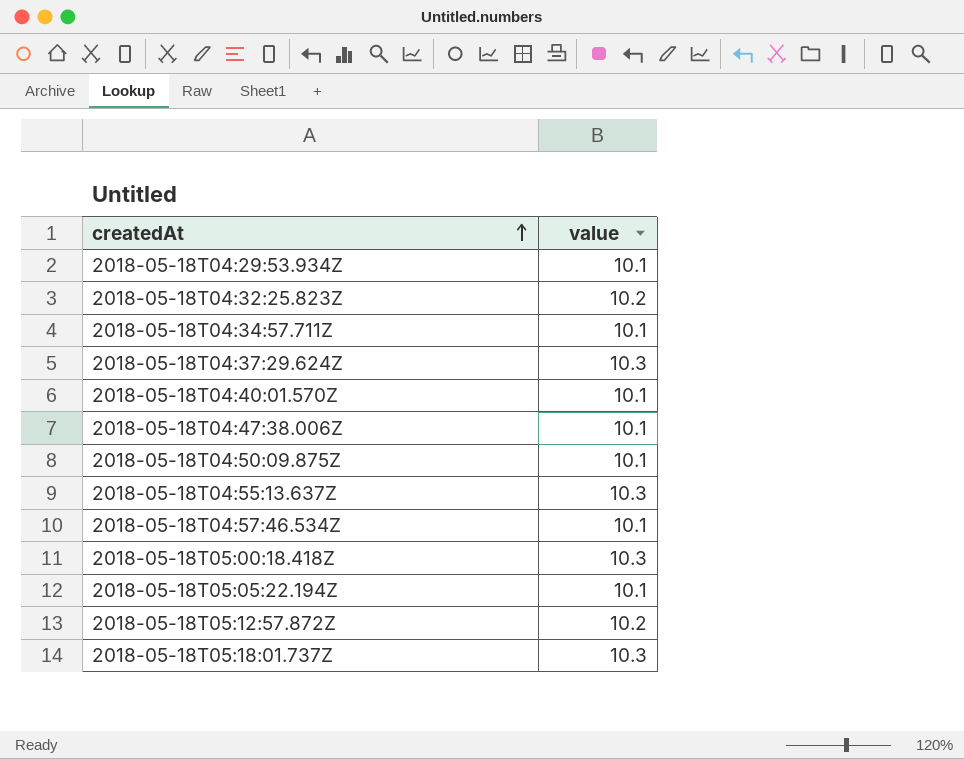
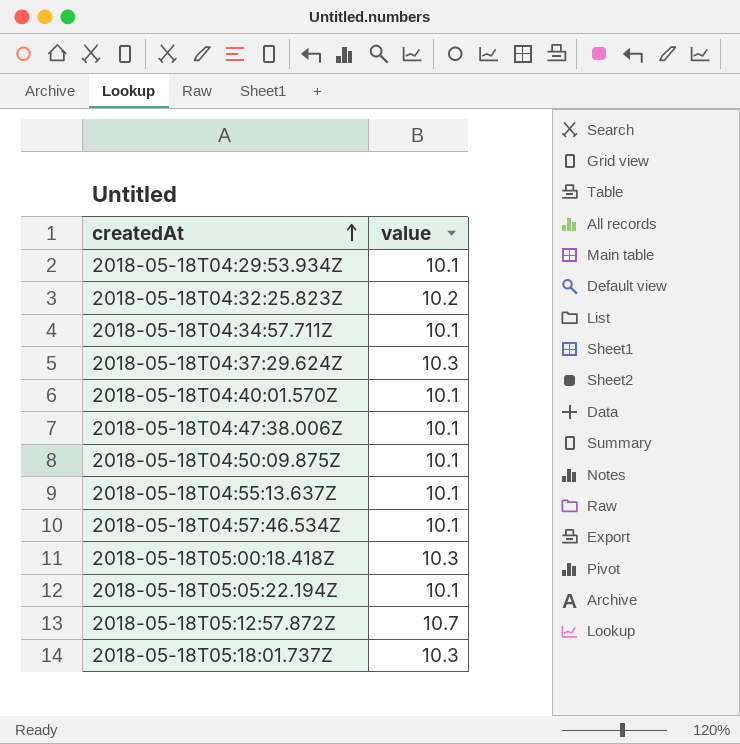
2018-05-18T04:55:13.637Z | value: 10.3 -> 10.1
2018-05-18T05:12:57.872Z | value: 10.2 -> 10.7

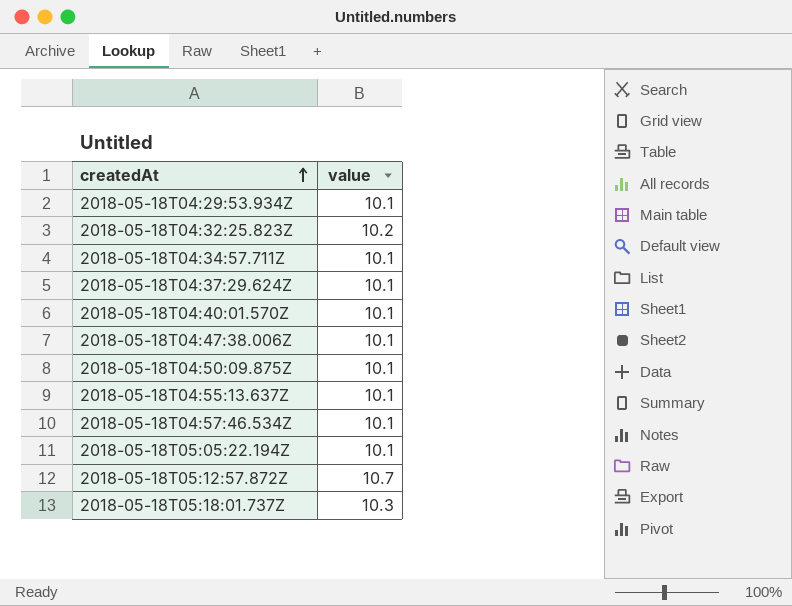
row 2018-05-18T05:00:18.418Z: 10.3 -> none
2018-05-18T04:37:29.624Z | value: 10.3 -> 10.1

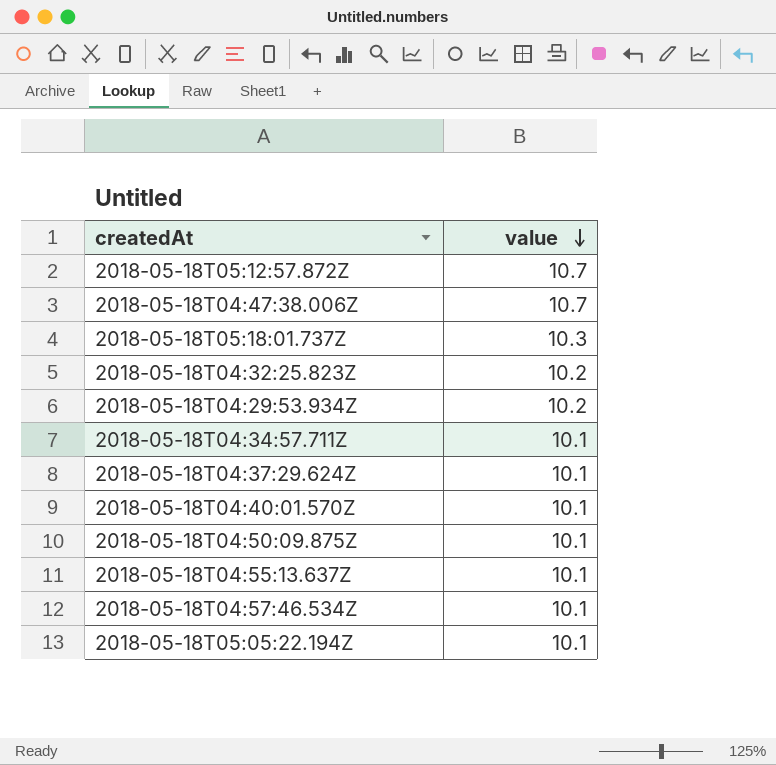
row order: createdAt ascending -> value descending
2018-05-18T04:47:38.006Z | value: 10.1 -> 10.7
2018-05-18T04:29:53.934Z | value: 10.1 -> 10.2

